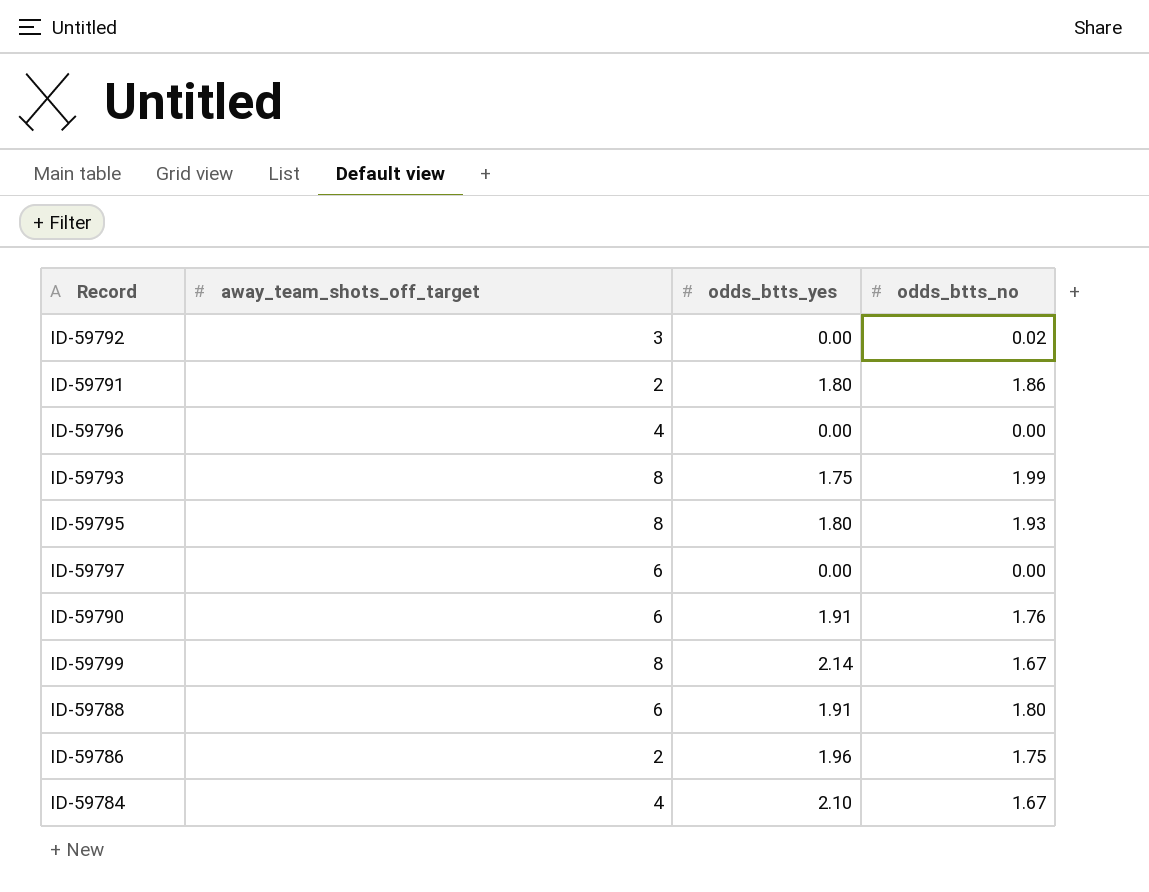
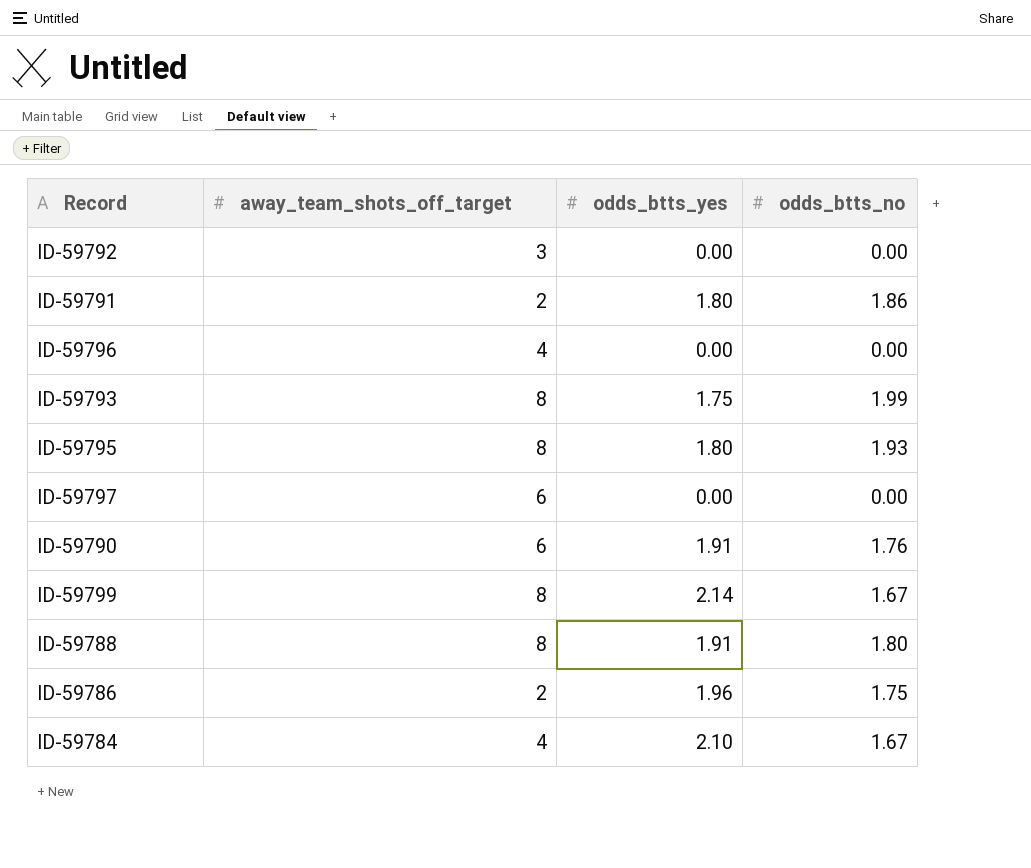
ID-59792 | odds_btts_no: 0.02 -> 0.00
ID-59788 | away_team_shots_off_target: 6 -> 8

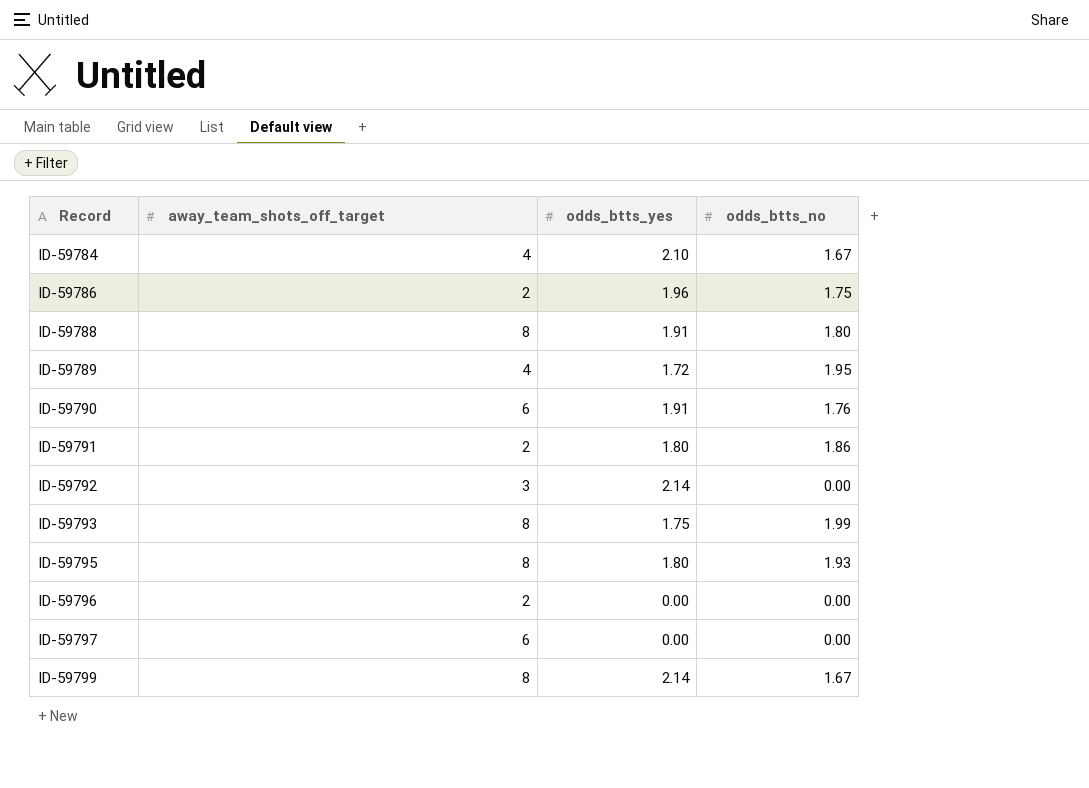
row order: none -> Record ascending
row ID-59789: none -> 4 | 1.72 | 1.95
ID-59792 | odds_btts_yes: 0.00 -> 2.14
ID-59796 | away_team_shots_off_target: 4 -> 2

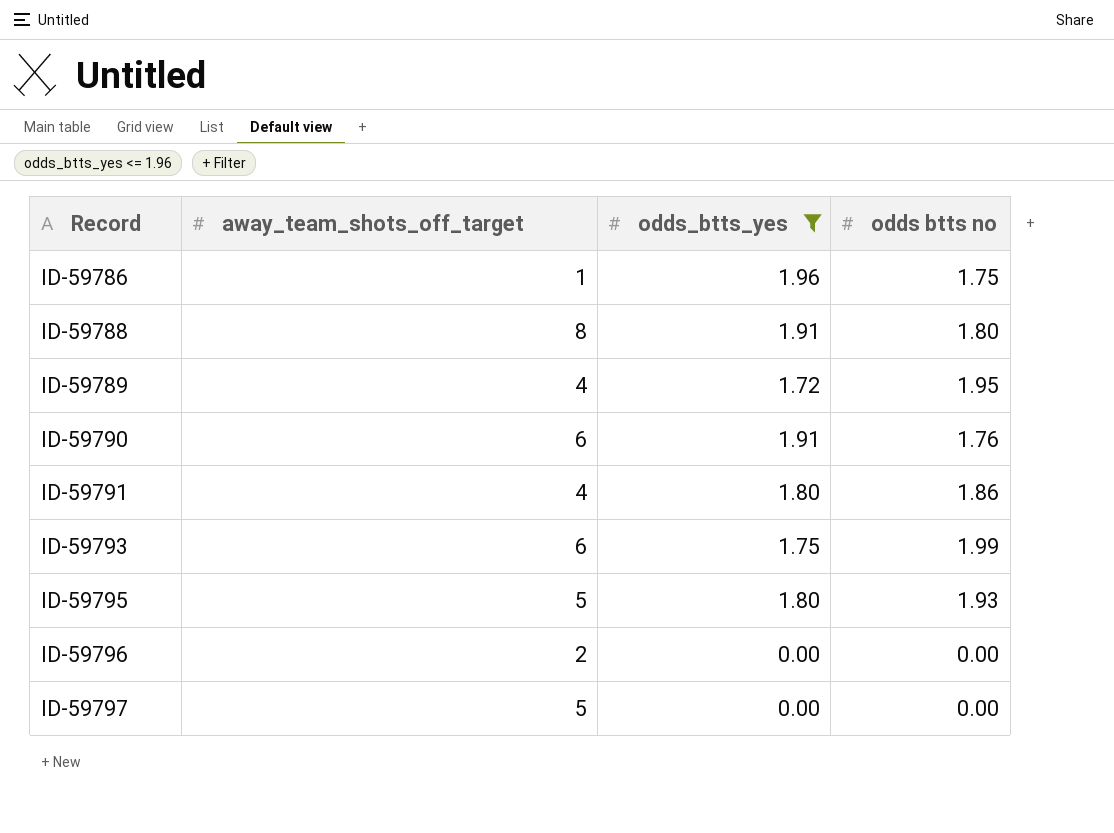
filter: none -> odds_btts_yes <= 1.96
column name: odds_btts_no -> odds btts no
ID-59786 | away_team_shots_off_target: 2 -> 1
ID-59791 | away_team_shots_off_target: 2 -> 4
ID-59793 | away_team_shots_off_target: 8 -> 6
ID-59795 | away_team_shots_off_target: 8 -> 5
ID-59797 | away_team_shots_off_target: 6 -> 5

